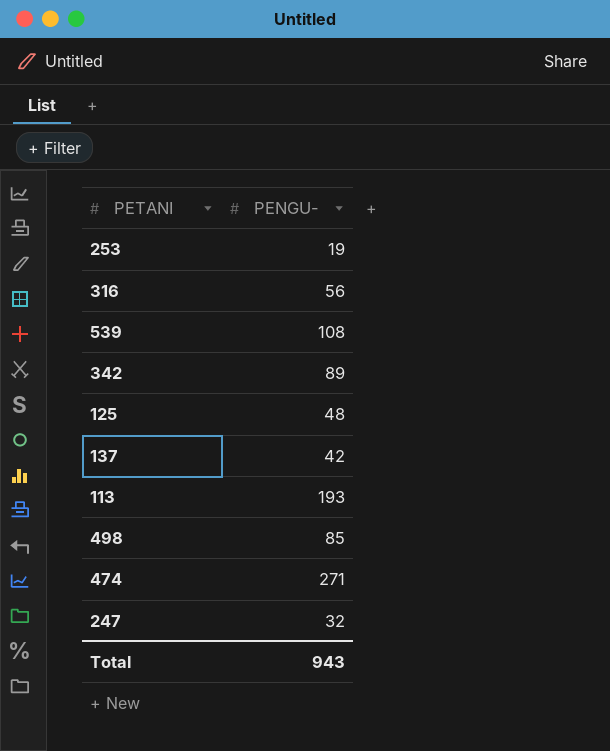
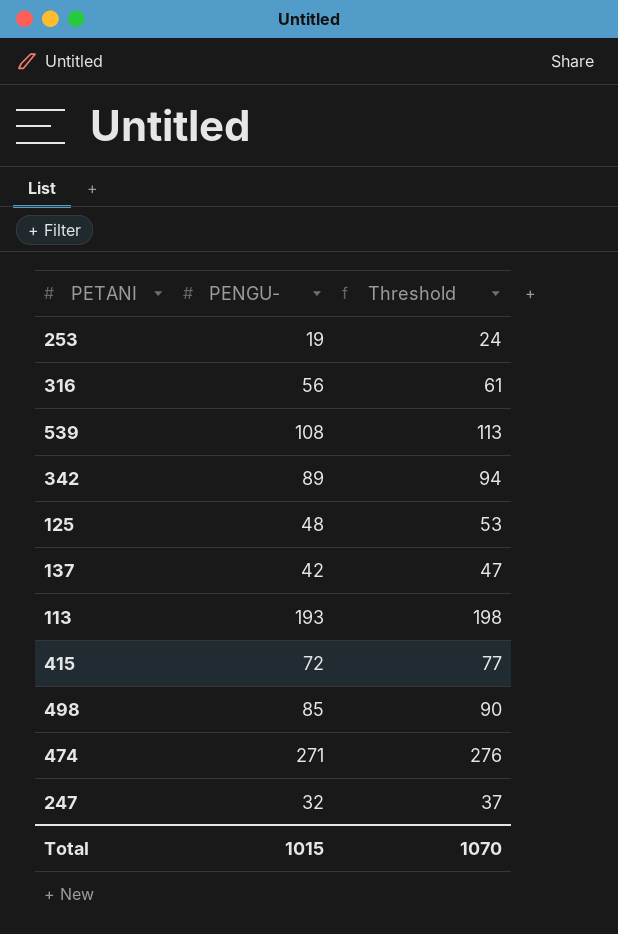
column Threshold | formula: none -> [PENGU-] + 5
row 415: none -> 72 | 77
Total | PENGU-: 943 -> 1015

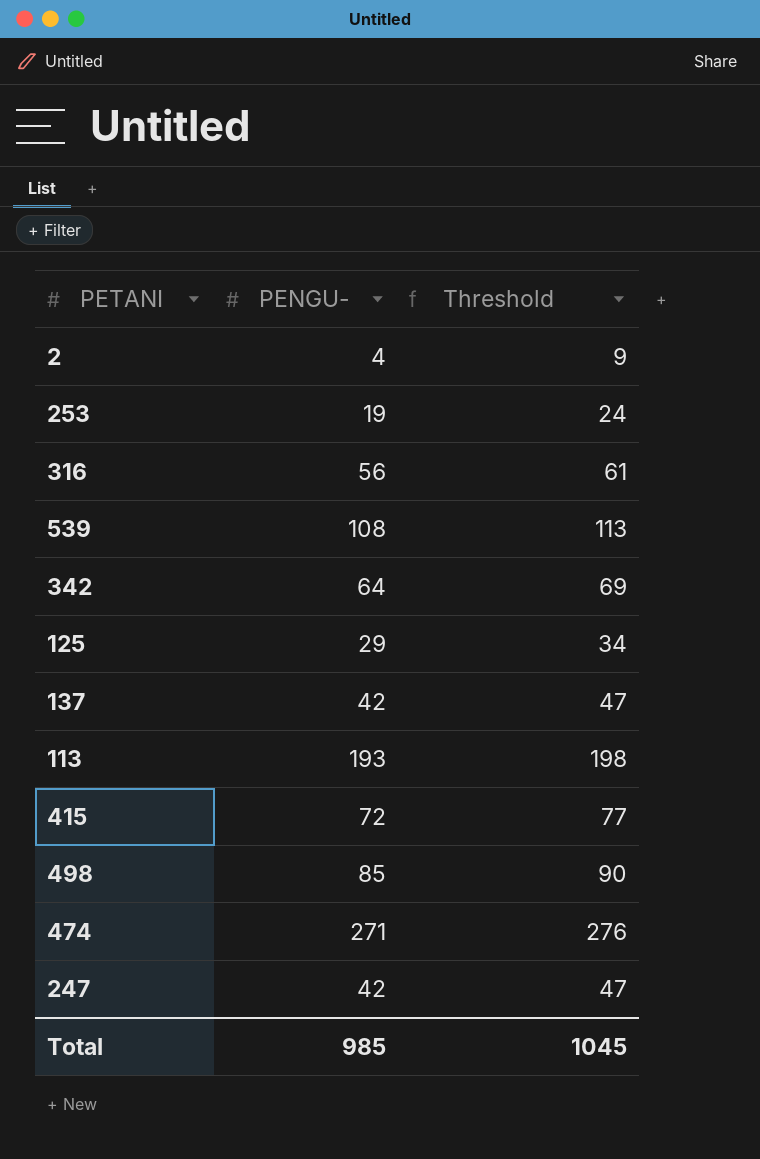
row 2: none -> 4 | 9
342 | PENGU-: 89 -> 64
342 | Threshold: 94 -> 69
125 | PENGU-: 48 -> 29
125 | Threshold: 53 -> 34
247 | PENGU-: 32 -> 42
247 | Threshold: 37 -> 47
Total | PENGU-: 1015 -> 985
Total | Threshold: 1070 -> 1045

